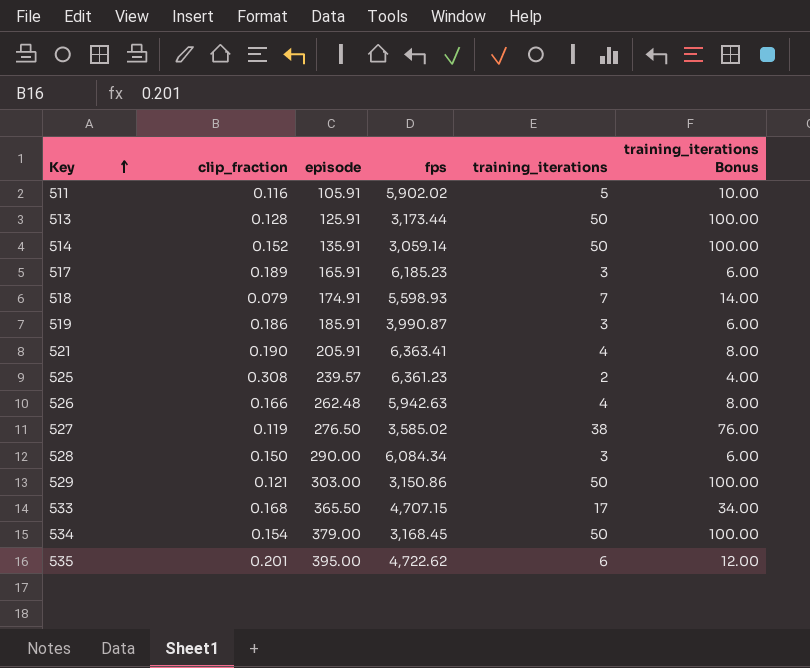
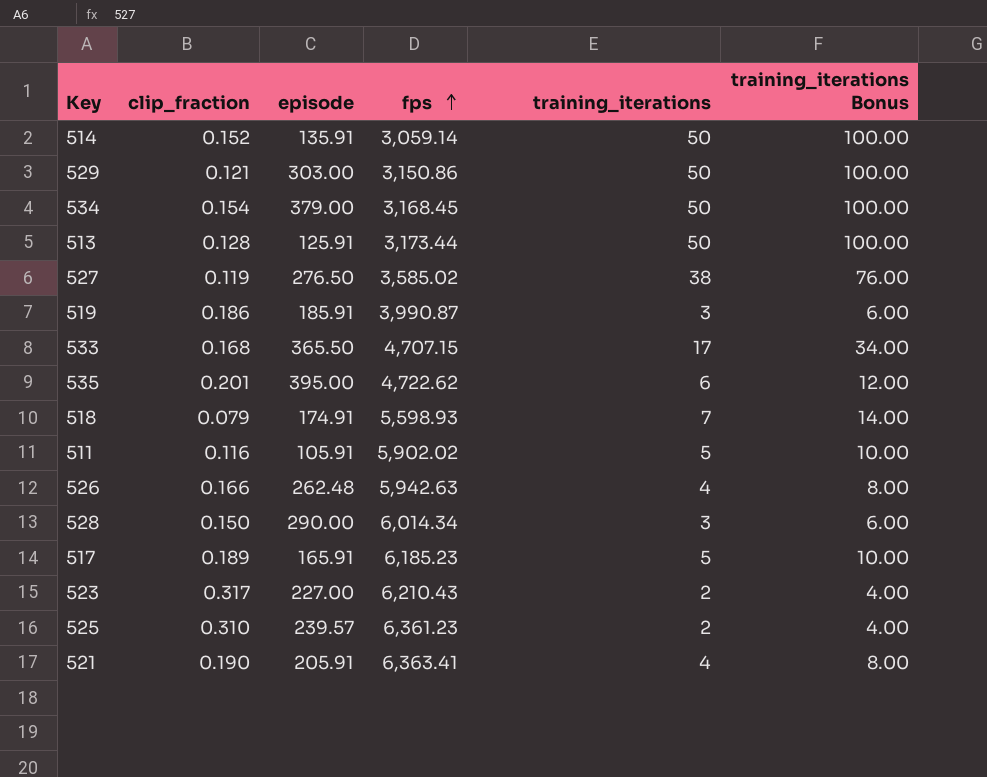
row order: Key ascending -> fps ascending
528 | fps: 6,084.34 -> 6,014.34
517 | training_iterations: 3 -> 5
517 | training_iterations Bonus: 6.00 -> 10.00
row 523: none -> 0.317 | 227.00 | 6,210.43 | 2 | 4.00
525 | clip_fraction: 0.308 -> 0.310

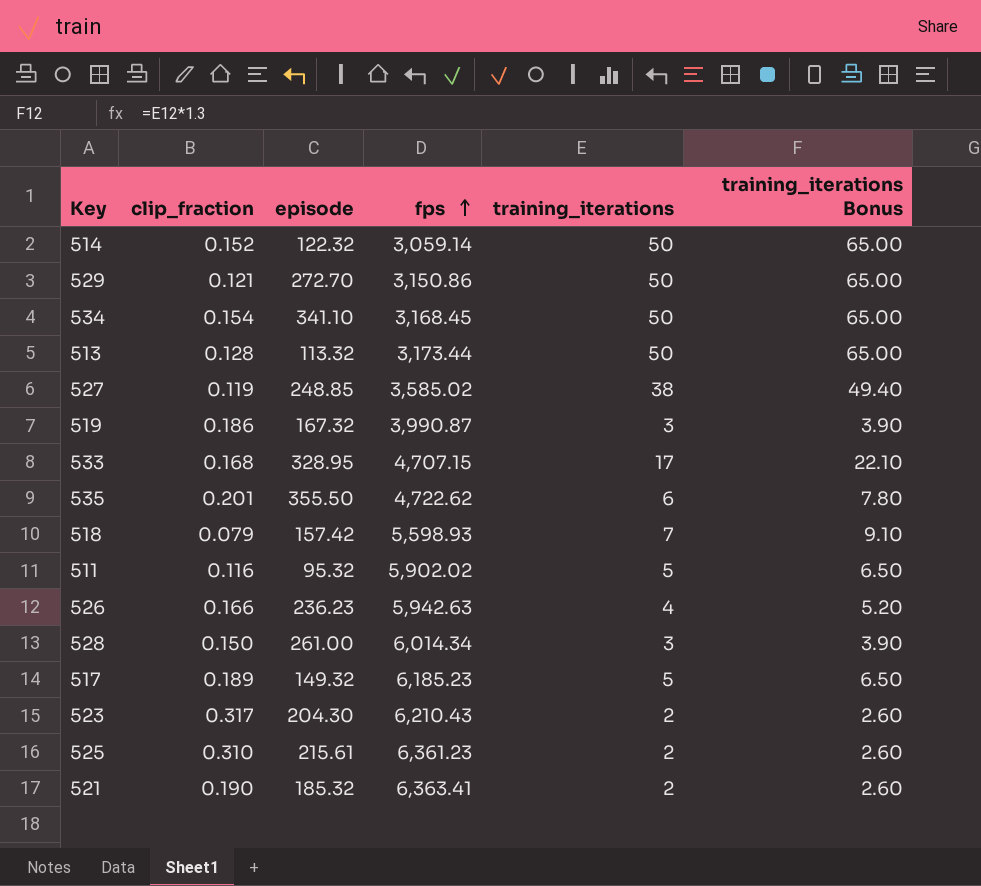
column training_iterations Bonus | formula: [training_iterations] * 2 -> [training_iterations] * 1.3
514 | episode: 135.91 -> 122.32
529 | episode: 303.00 -> 272.70
534 | episode: 379.00 -> 341.10
513 | episode: 125.91 -> 113.32
527 | episode: 276.50 -> 248.85
519 | episode: 185.91 -> 167.32
533 | episode: 365.50 -> 328.95
535 | episode: 395.00 -> 355.50
518 | episode: 174.91 -> 157.42
511 | episode: 105.91 -> 95.32
526 | episode: 262.48 -> 236.23
528 | episode: 290.00 -> 261.00
517 | episode: 165.91 -> 149.32
523 | episode: 227.00 -> 204.30
525 | episode: 239.57 -> 215.61
521 | episode: 205.91 -> 185.32
521 | training_iterations: 4 -> 2

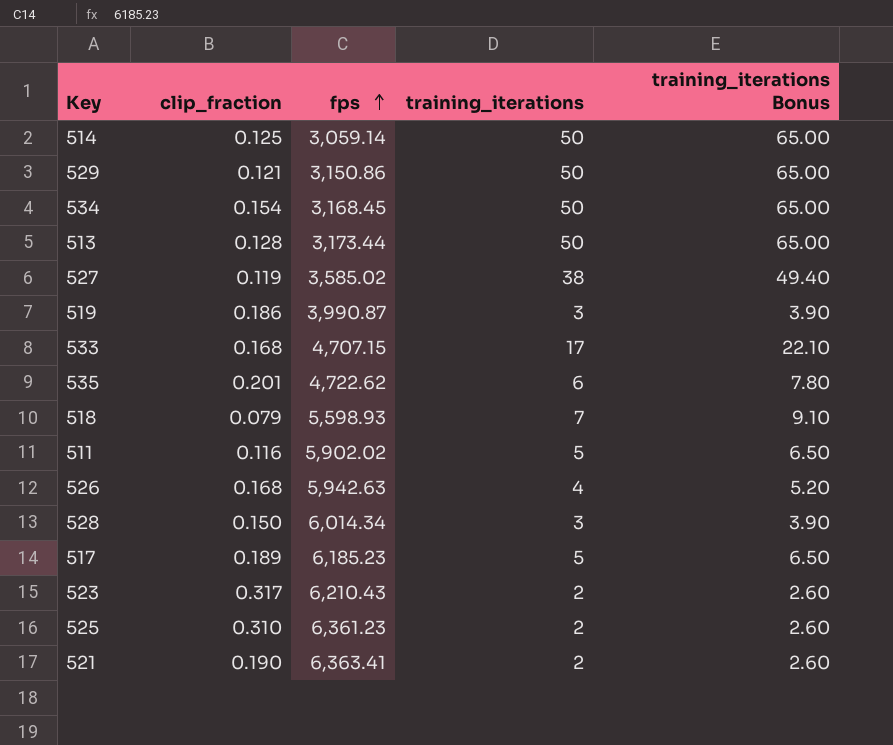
column episode | position: 3 -> none
514 | clip_fraction: 0.152 -> 0.125
526 | clip_fraction: 0.166 -> 0.168

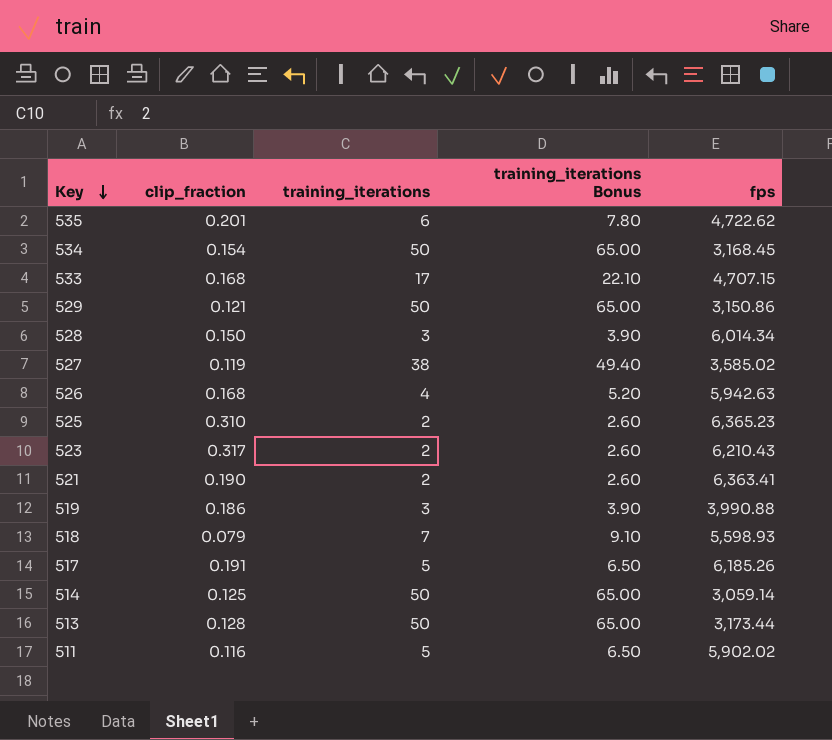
row order: fps ascending -> Key descending
column fps | position: 3 -> 5
525 | fps: 6,361.23 -> 6,365.23
519 | fps: 3,990.87 -> 3,990.88
517 | clip_fraction: 0.189 -> 0.191
517 | fps: 6,185.23 -> 6,185.26

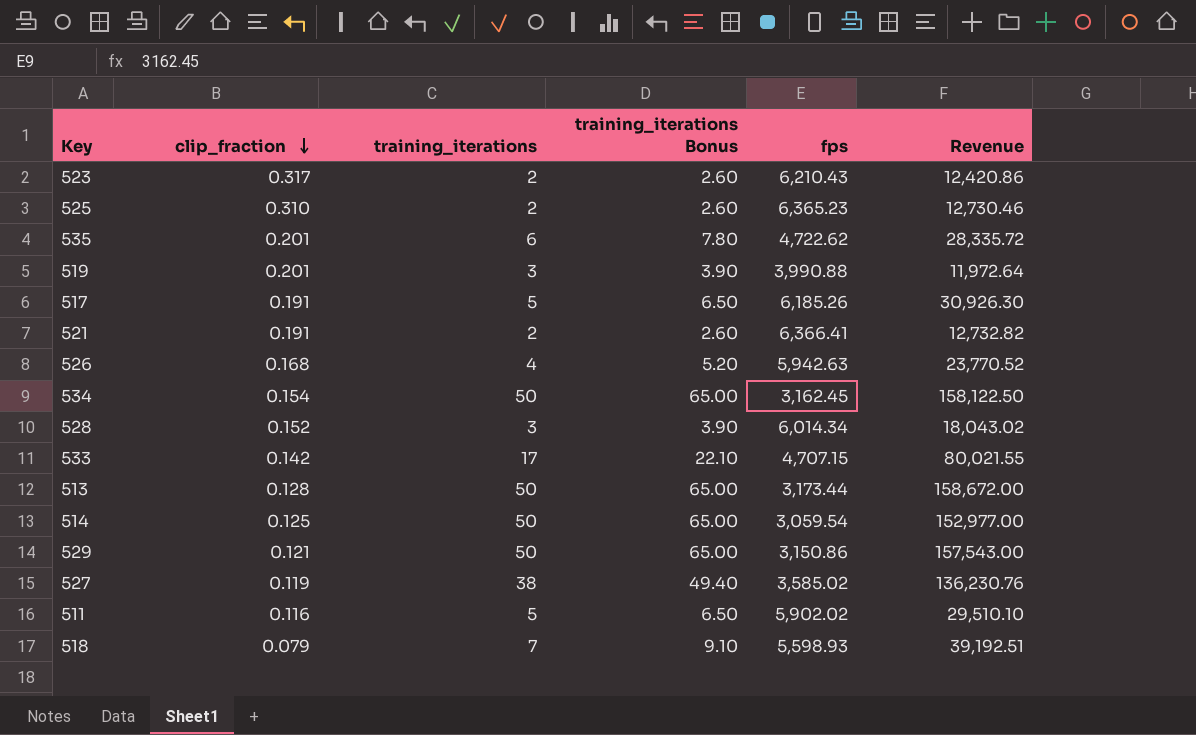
row order: Key descending -> clip_fraction descending
column Revenue | formula: none -> [training_iterations] * [fps]
519 | clip_fraction: 0.186 -> 0.201
521 | clip_fraction: 0.190 -> 0.191
521 | fps: 6,363.41 -> 6,366.41
534 | fps: 3,168.45 -> 3,162.45
528 | clip_fraction: 0.150 -> 0.152
533 | clip_fraction: 0.168 -> 0.142
514 | fps: 3,059.14 -> 3,059.54

